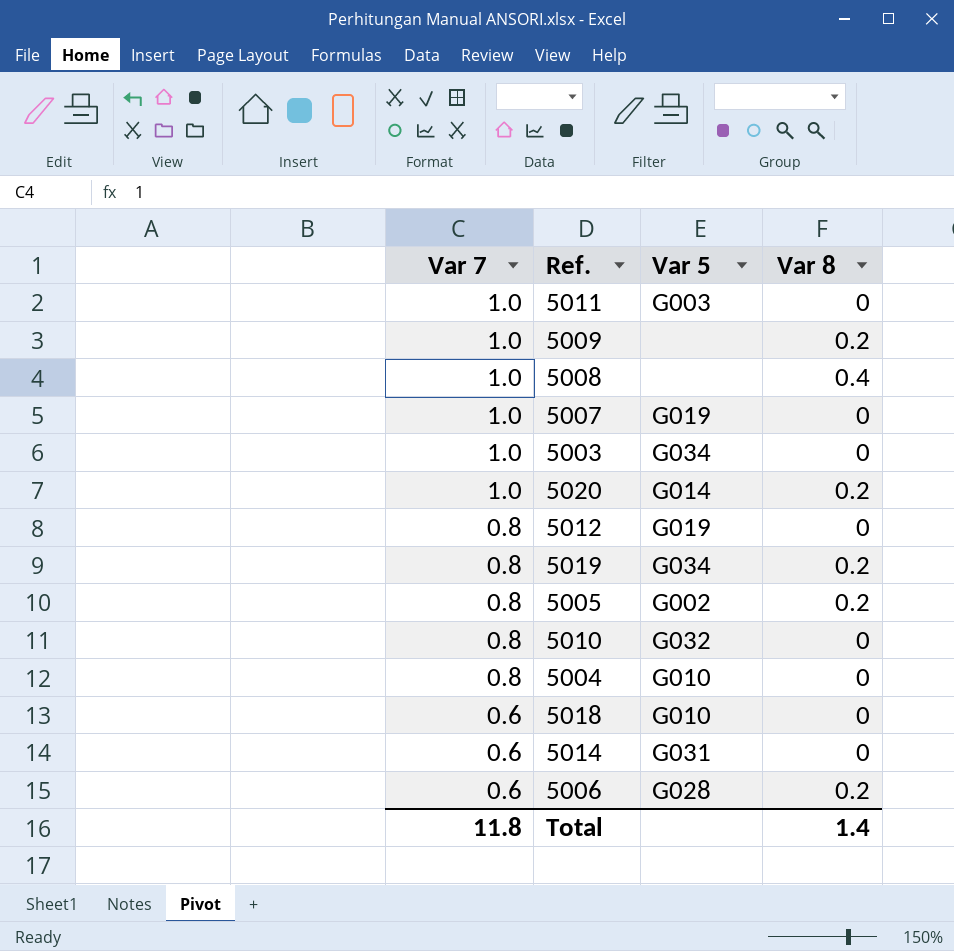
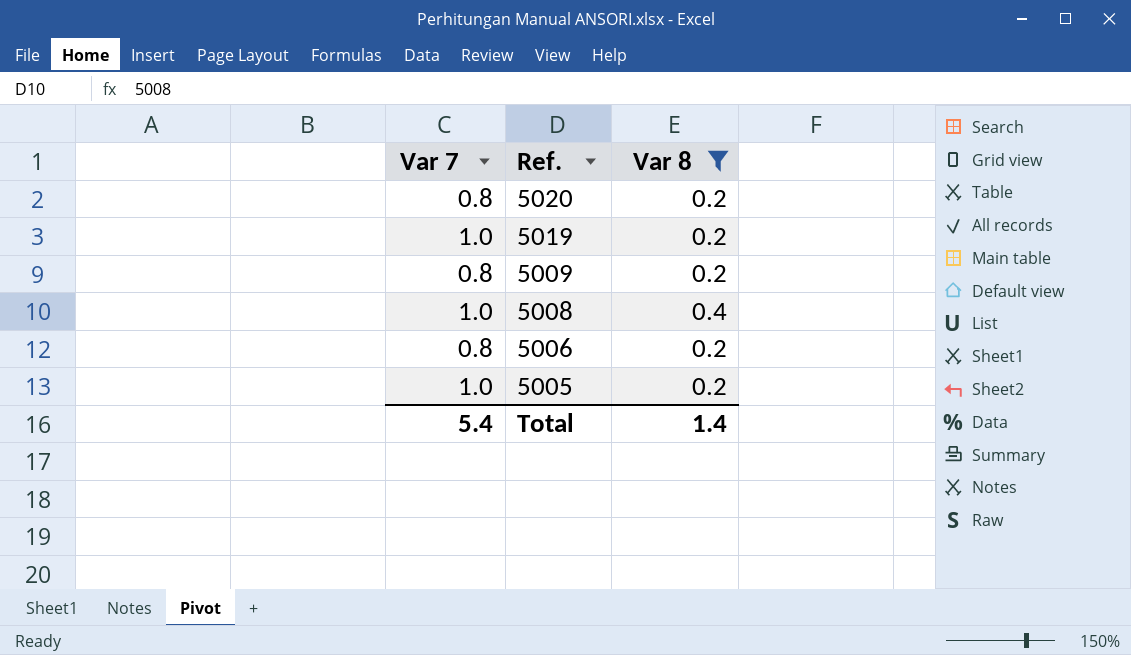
filter: none -> Var 8 != 0
row order: Var 7 descending -> Ref. descending
column Var 5 | position: 3 -> none
5020 | Var 7: 1.0 -> 0.8
5019 | Var 7: 0.8 -> 1.0
5009 | Var 7: 1.0 -> 0.8
5006 | Var 7: 0.6 -> 0.8
5005 | Var 7: 0.8 -> 1.0
Total | Var 7: 11.8 -> 5.4

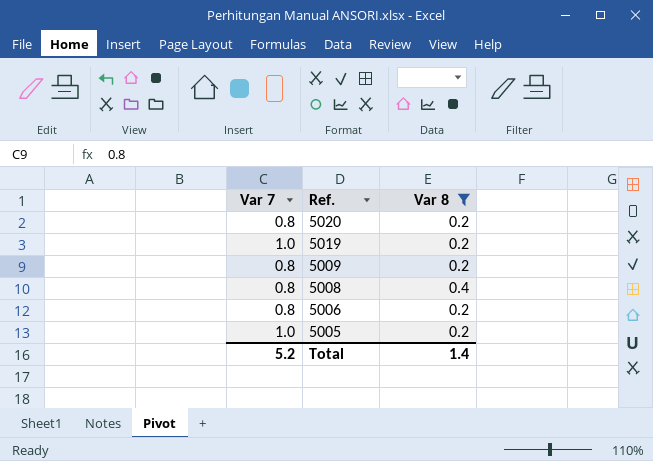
5008 | Var 7: 1.0 -> 0.8
Total | Var 7: 5.4 -> 5.2

